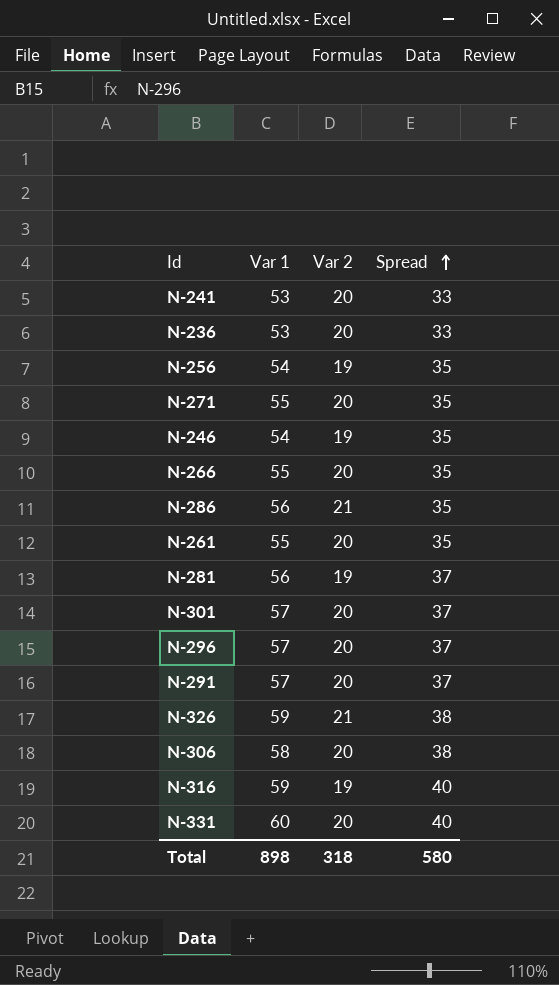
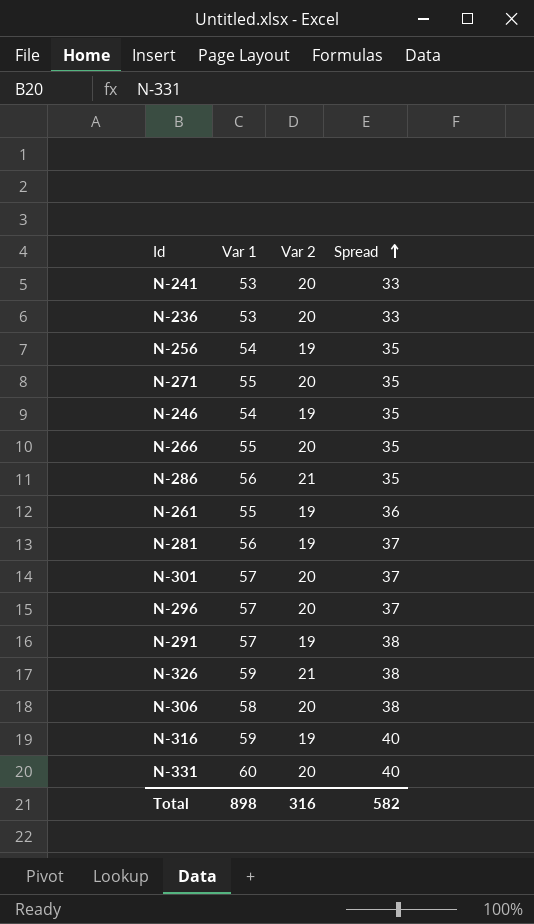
N-261 | Var 2: 20 -> 19
N-261 | Spread: 35 -> 36
N-291 | Var 2: 20 -> 19
N-291 | Spread: 37 -> 38
Total | Var 2: 318 -> 316
Total | Spread: 580 -> 582

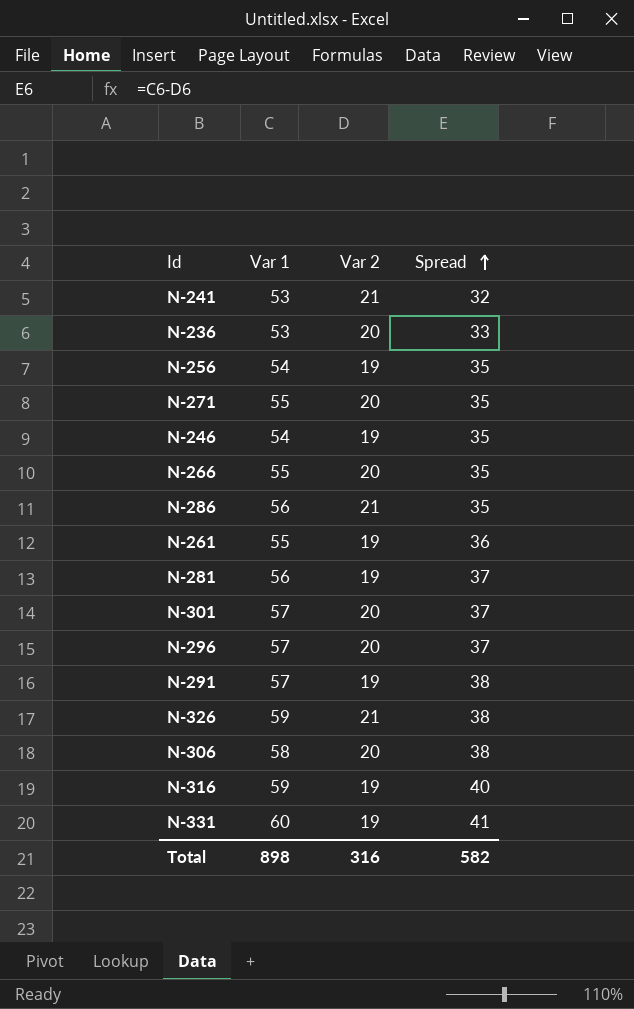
N-241 | Var 2: 20 -> 21
N-241 | Spread: 33 -> 32
N-331 | Var 2: 20 -> 19
N-331 | Spread: 40 -> 41

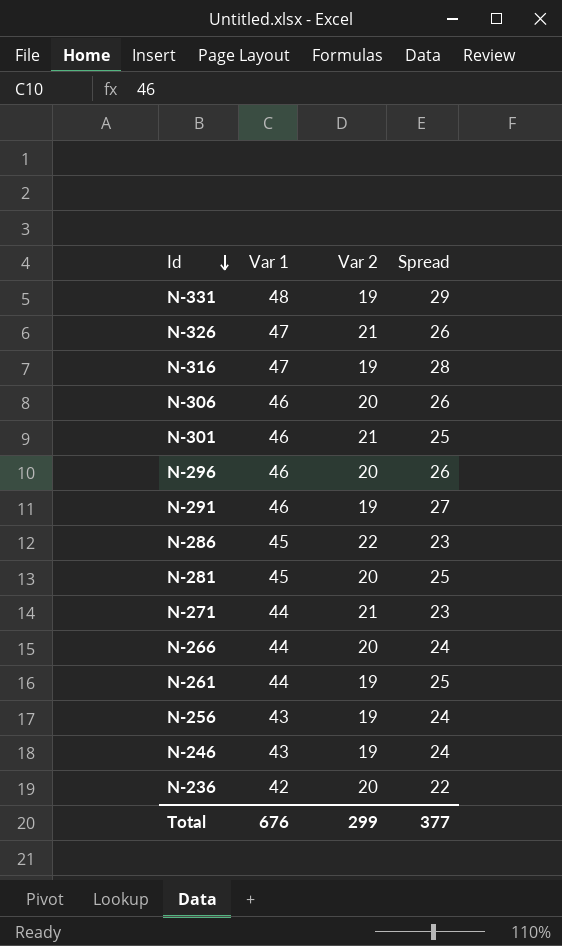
row order: Spread ascending -> Id descending
row N-241: 53 | 21 | 32 -> none
N-331 | Var 1: 60 -> 48
N-331 | Spread: 41 -> 29
N-326 | Var 1: 59 -> 47
N-326 | Spread: 38 -> 26
N-316 | Var 1: 59 -> 47
N-316 | Spread: 40 -> 28
N-306 | Var 1: 58 -> 46
N-306 | Spread: 38 -> 26
N-301 | Var 1: 57 -> 46
N-301 | Var 2: 20 -> 21
N-301 | Spread: 37 -> 25
N-296 | Var 1: 57 -> 46
N-296 | Spread: 37 -> 26
N-291 | Var 1: 57 -> 46
N-291 | Spread: 38 -> 27
N-286 | Var 1: 56 -> 45
N-286 | Var 2: 21 -> 22
N-286 | Spread: 35 -> 23
N-281 | Var 1: 56 -> 45
N-281 | Var 2: 19 -> 20
N-281 | Spread: 37 -> 25
N-271 | Var 1: 55 -> 44
N-271 | Var 2: 20 -> 21
N-271 | Spread: 35 -> 23
N-266 | Var 1: 55 -> 44
N-266 | Spread: 35 -> 24
N-261 | Var 1: 55 -> 44
N-261 | Spread: 36 -> 25
N-256 | Var 1: 54 -> 43
N-256 | Spread: 35 -> 24
N-246 | Var 1: 54 -> 43
N-246 | Spread: 35 -> 24
N-236 | Var 1: 53 -> 42
N-236 | Spread: 33 -> 22
Total | Var 1: 898 -> 676
Total | Var 2: 316 -> 299
Total | Spread: 582 -> 377

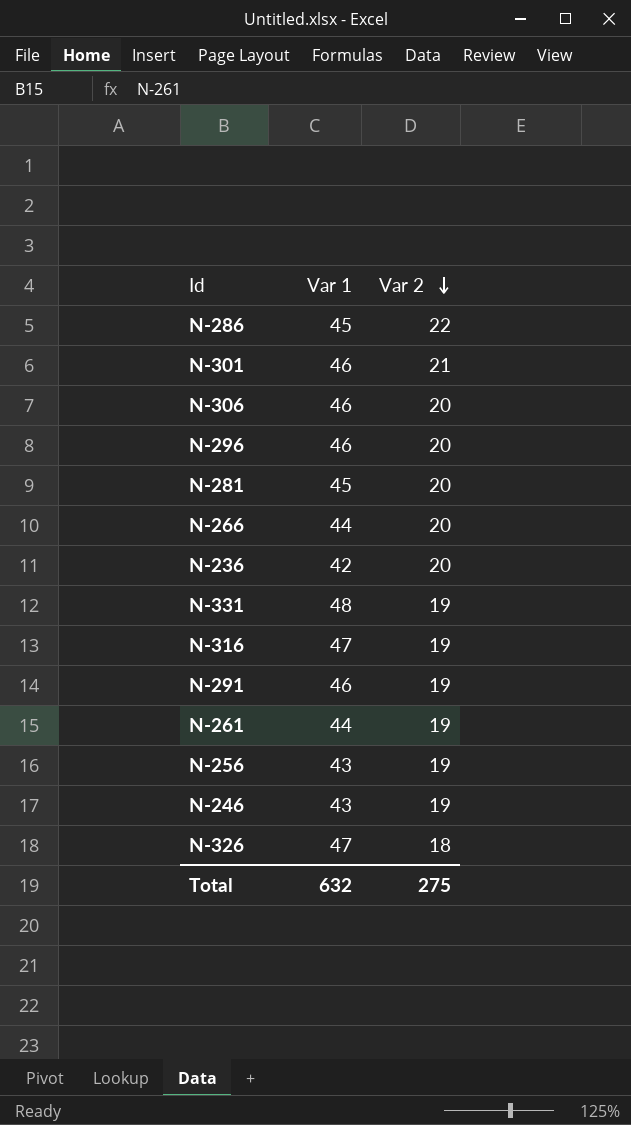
row order: Id descending -> Var 2 descending
column Spread | formula: [Var 1] - [Var 2] -> none
row N-271: 44 | 21 | 23 -> none
N-326 | Var 2: 21 -> 18
Total | Var 1: 676 -> 632
Total | Var 2: 299 -> 275

